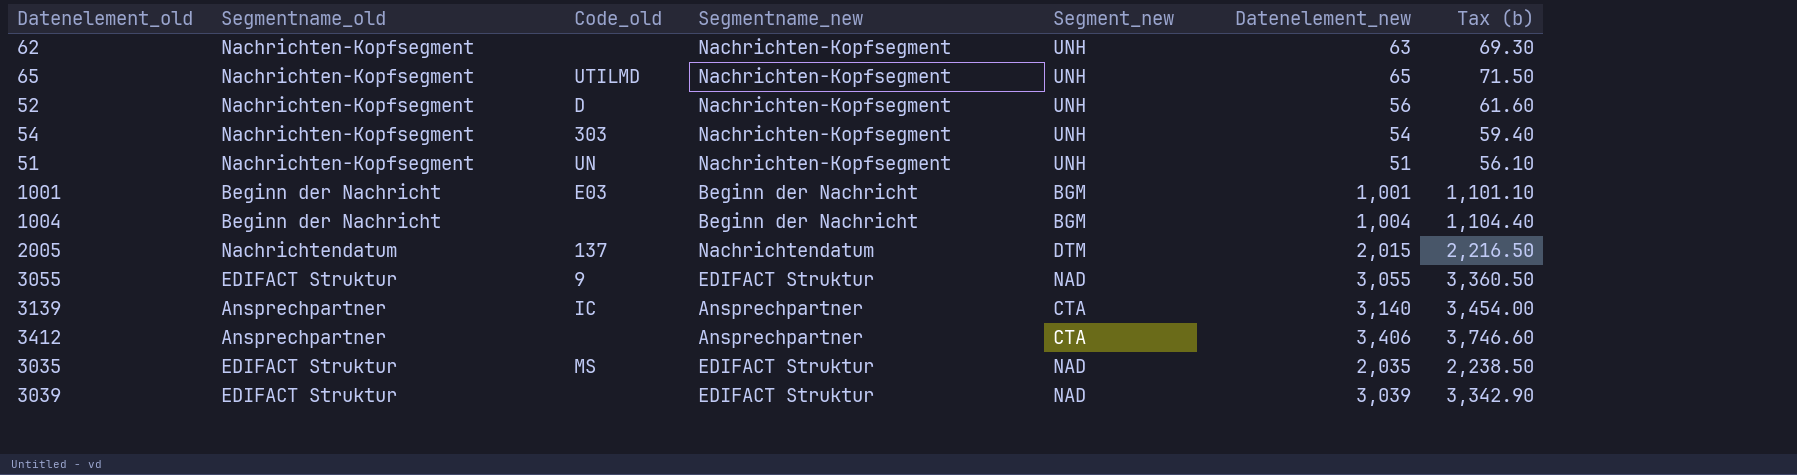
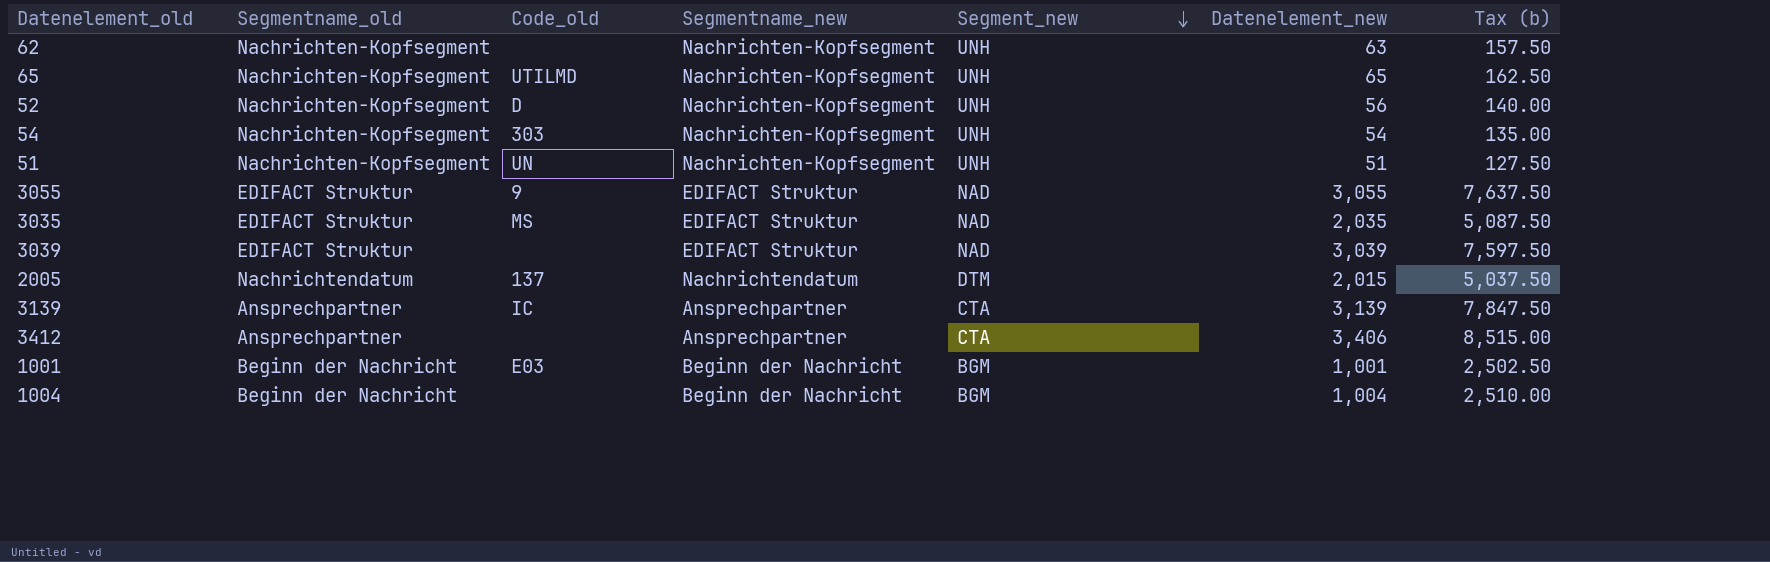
row order: none -> Segment_new descending
column Tax (b) | formula: [Datenelement_new] * 1.1 -> [Datenelement_new] * 2.5
3139 | Datenelement_new: 3,140 -> 3,139

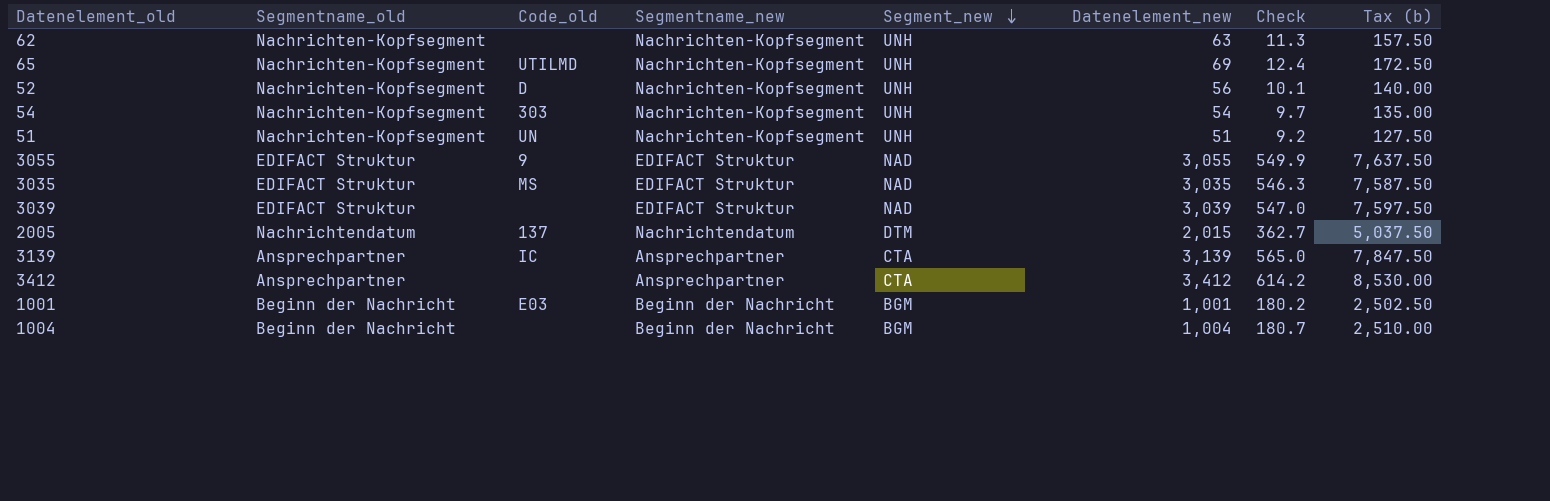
column Check | formula: none -> [Datenelement_new] * 0.18
65 | Datenelement_new: 65 -> 69
65 | Tax (b): 162.50 -> 172.50
3035 | Datenelement_new: 2,035 -> 3,035
3035 | Tax (b): 5,087.50 -> 7,587.50
3412 | Datenelement_new: 3,406 -> 3,412
3412 | Tax (b): 8,515.00 -> 8,530.00

